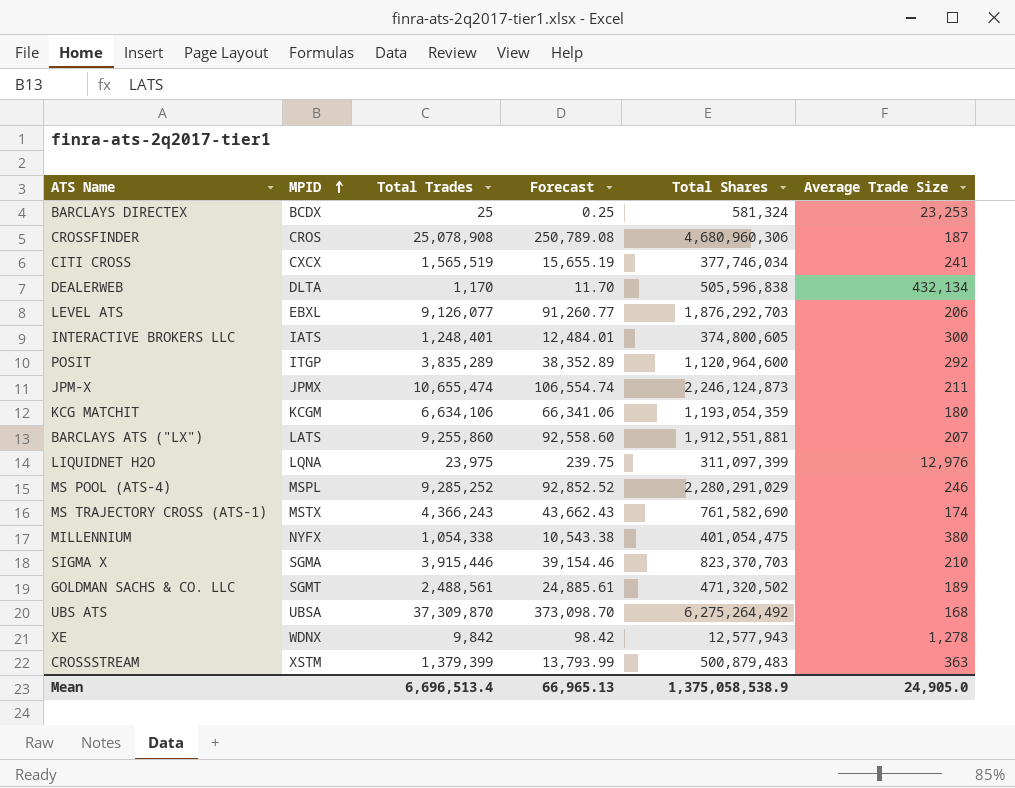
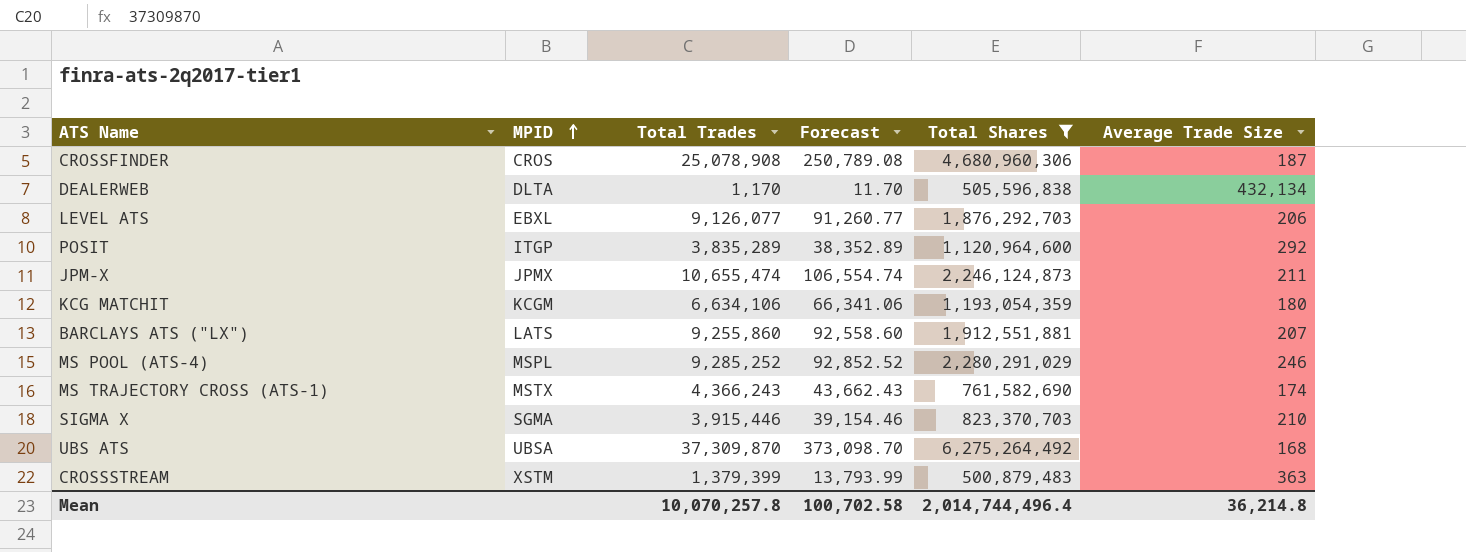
filter: none -> Total Shares >= 500,879,483
Mean | Total Trades: 6,696,513.4 -> 10,070,257.8
Mean | Forecast: 66,965.13 -> 100,702.58
Mean | Total Shares: 1,375,058,538.9 -> 2,014,744,496.4
Mean | Average Trade Size: 24,905.0 -> 36,214.8

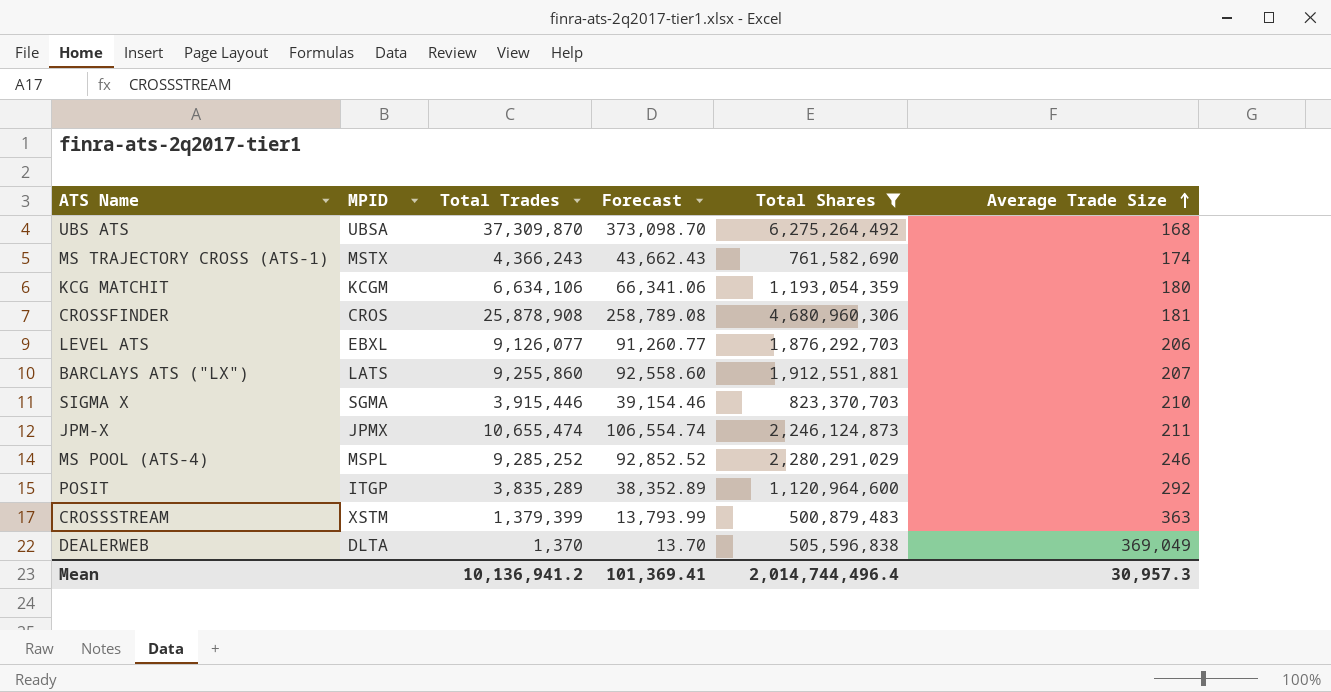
row order: MPID ascending -> Average Trade Size ascending
CROSSFINDER | Total Trades: 25,078,908 -> 25,878,908
CROSSFINDER | Forecast: 250,789.08 -> 258,789.08
CROSSFINDER | Average Trade Size: 187 -> 181
DEALERWEB | Total Trades: 1,170 -> 1,370
DEALERWEB | Forecast: 11.70 -> 13.70
DEALERWEB | Average Trade Size: 432,134 -> 369,049
Mean | Total Trades: 10,070,257.8 -> 10,136,941.2
Mean | Forecast: 100,702.58 -> 101,369.41
Mean | Average Trade Size: 36,214.8 -> 30,957.3

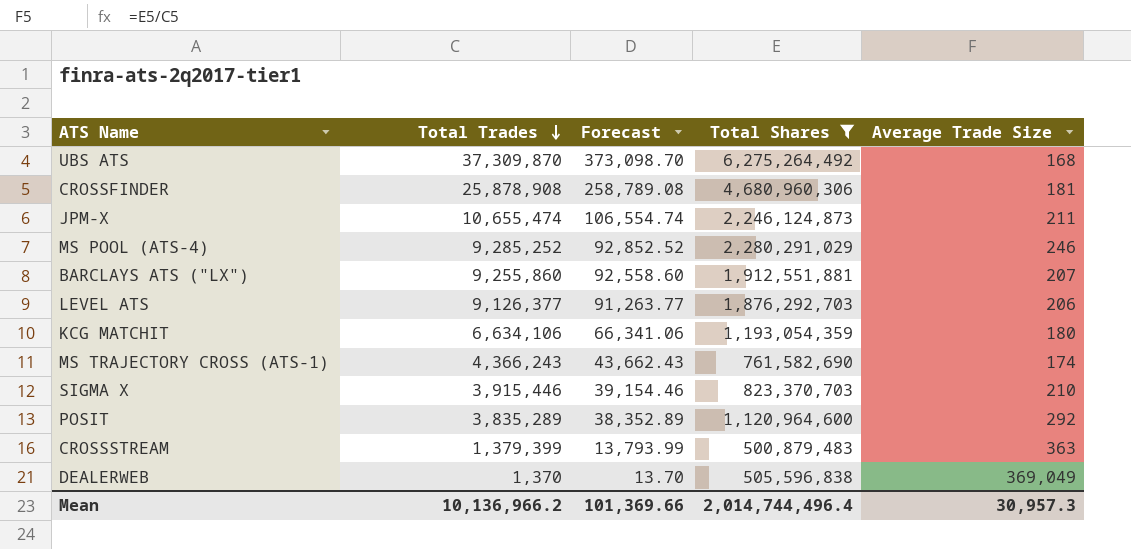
row order: Average Trade Size ascending -> Total Trades descending
column MPID | position: 2 -> none
LEVEL ATS | Total Trades: 9,126,077 -> 9,126,377
LEVEL ATS | Forecast: 91,260.77 -> 91,263.77
Mean | Total Trades: 10,136,941.2 -> 10,136,966.2
Mean | Forecast: 101,369.41 -> 101,369.66

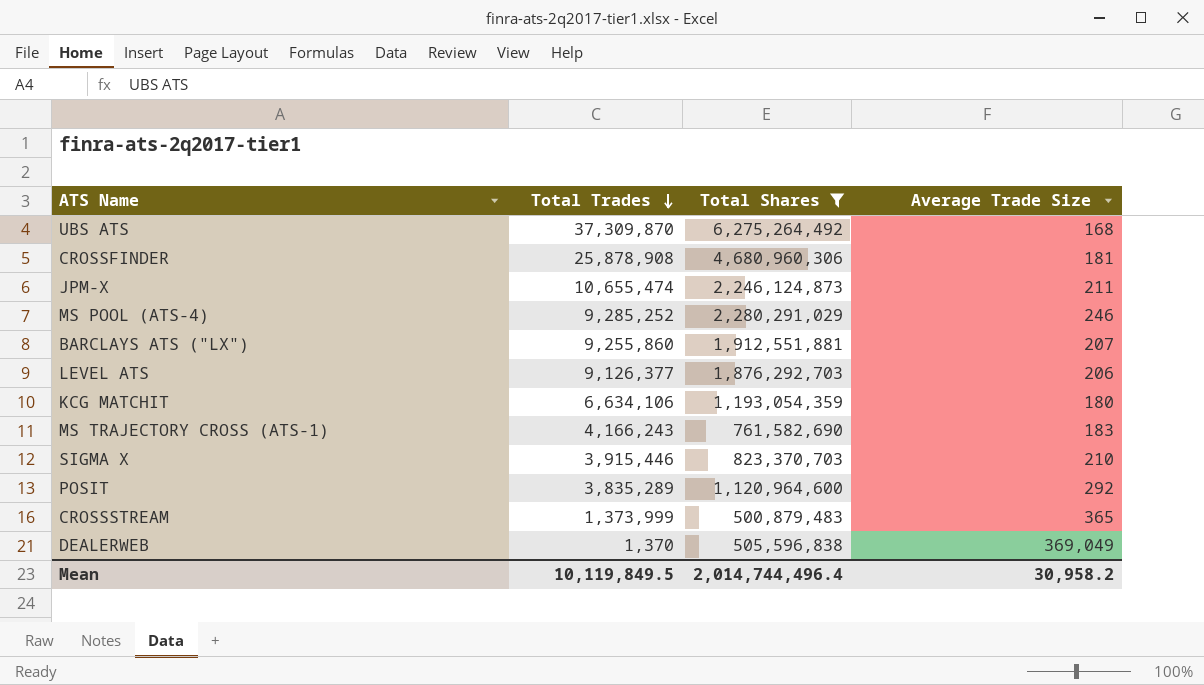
column Forecast | formula: [Total Trades] * 0.01 -> none
MS TRAJECTORY CROSS (ATS-1) | Total Trades: 4,366,243 -> 4,166,243
MS TRAJECTORY CROSS (ATS-1) | Average Trade Size: 174 -> 183
CROSSSTREAM | Total Trades: 1,379,399 -> 1,373,999
CROSSSTREAM | Average Trade Size: 363 -> 365
Mean | Total Trades: 10,136,966.2 -> 10,119,849.5
Mean | Average Trade Size: 30,957.3 -> 30,958.2

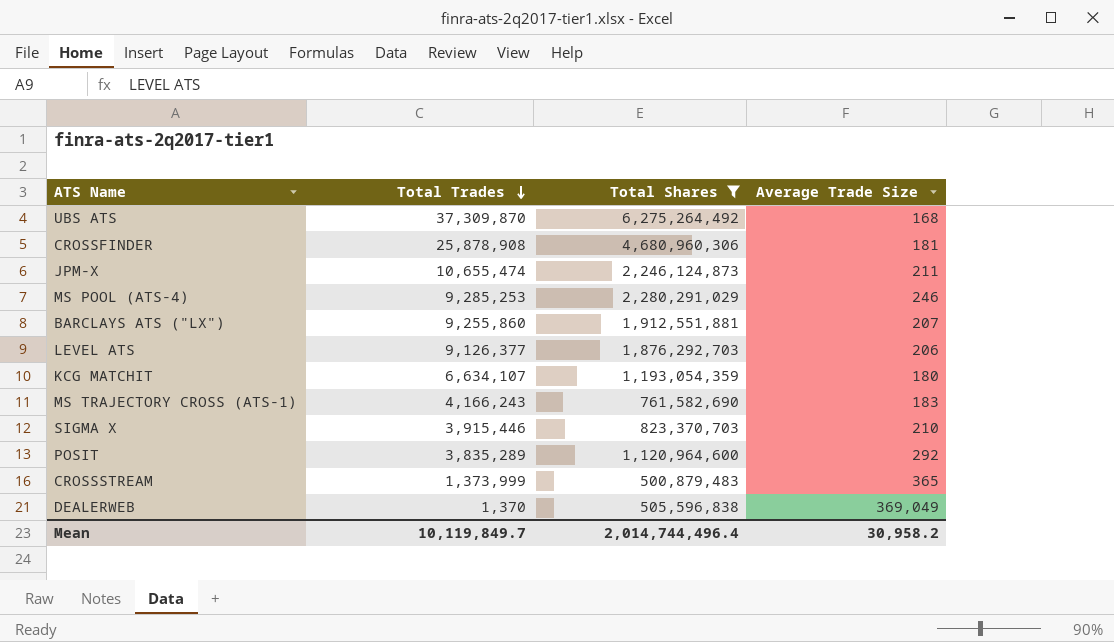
MS POOL (ATS-4) | Total Trades: 9,285,252 -> 9,285,253
KCG MATCHIT | Total Trades: 6,634,106 -> 6,634,107
Mean | Total Trades: 10,119,849.5 -> 10,119,849.7

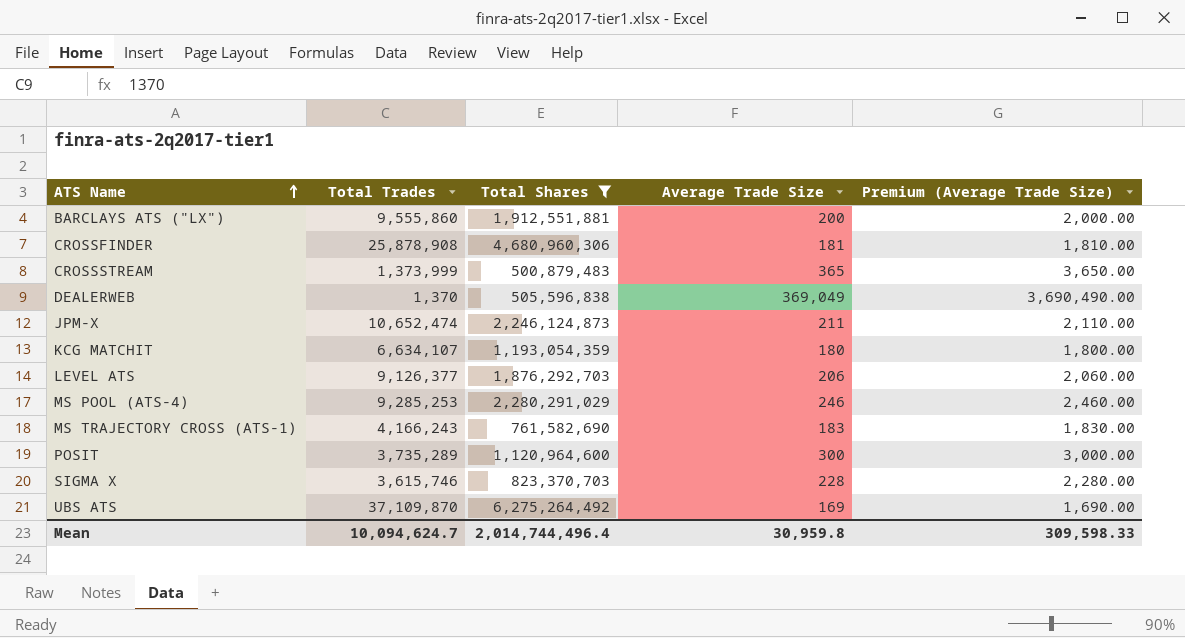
row order: Total Trades descending -> ATS Name ascending
column Premium (Average Trade Size) | formula: none -> [Average Trade Size] * 10
BARCLAYS ATS ("LX") | Total Trades: 9,255,860 -> 9,555,860
BARCLAYS ATS ("LX") | Average Trade Size: 207 -> 200
JPM-X | Total Trades: 10,655,474 -> 10,652,474
POSIT | Total Trades: 3,835,289 -> 3,735,289
POSIT | Average Trade Size: 292 -> 300
SIGMA X | Total Trades: 3,915,446 -> 3,615,746
SIGMA X | Average Trade Size: 210 -> 228
UBS ATS | Total Trades: 37,309,870 -> 37,109,870
UBS ATS | Average Trade Size: 168 -> 169
Mean | Total Trades: 10,119,849.7 -> 10,094,624.7
Mean | Average Trade Size: 30,958.2 -> 30,959.8

